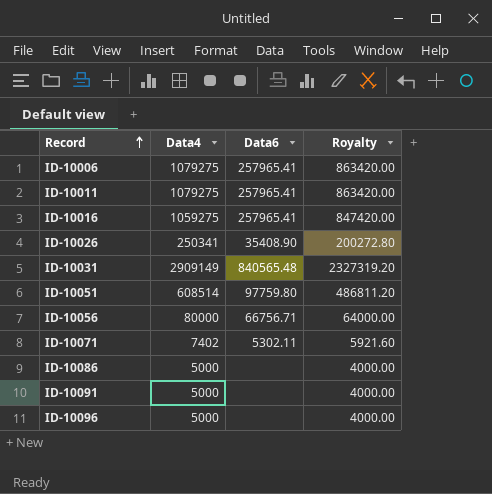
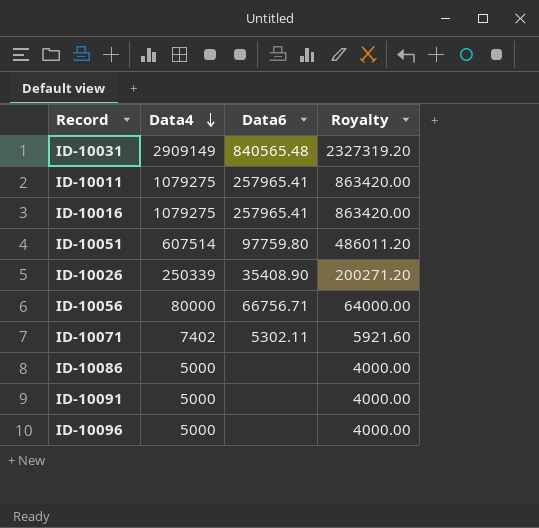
row order: Record ascending -> Data4 descending
row ID-10006: 1079275 | 257965.41 | 863420.00 -> none
ID-10016 | Data4: 1059275 -> 1079275
ID-10016 | Royalty: 847420.00 -> 863420.00
ID-10051 | Data4: 608514 -> 607514
ID-10051 | Royalty: 486811.20 -> 486011.20
ID-10026 | Data4: 250341 -> 250339
ID-10026 | Royalty: 200272.80 -> 200271.20

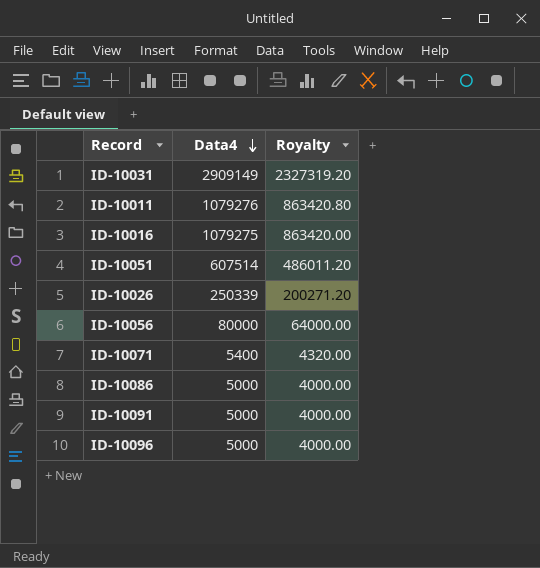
column Data6 | position: 3 -> none
ID-10011 | Data4: 1079275 -> 1079276
ID-10011 | Royalty: 863420.00 -> 863420.80
ID-10071 | Data4: 7402 -> 5400
ID-10071 | Royalty: 5921.60 -> 4320.00

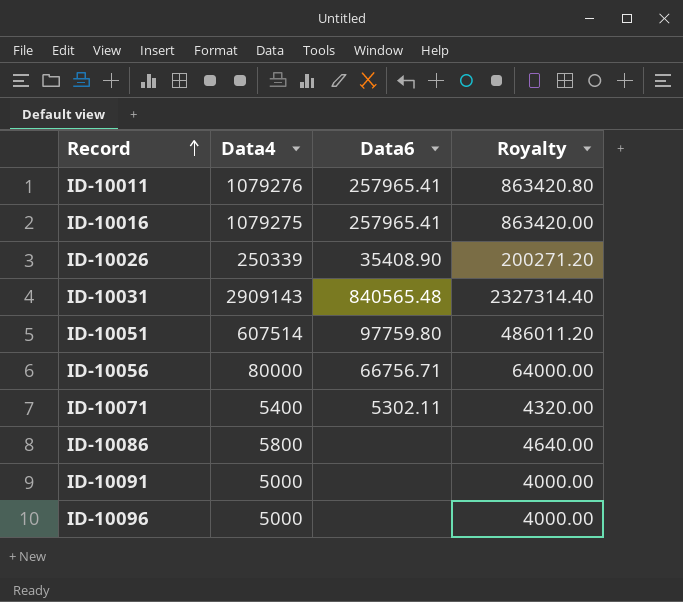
row order: Data4 descending -> Record ascending
column Data6 | position: none -> 3
ID-10031 | Data4: 2909149 -> 2909143
ID-10031 | Royalty: 2327319.20 -> 2327314.40
ID-10086 | Data4: 5000 -> 5800
ID-10086 | Royalty: 4000.00 -> 4640.00

